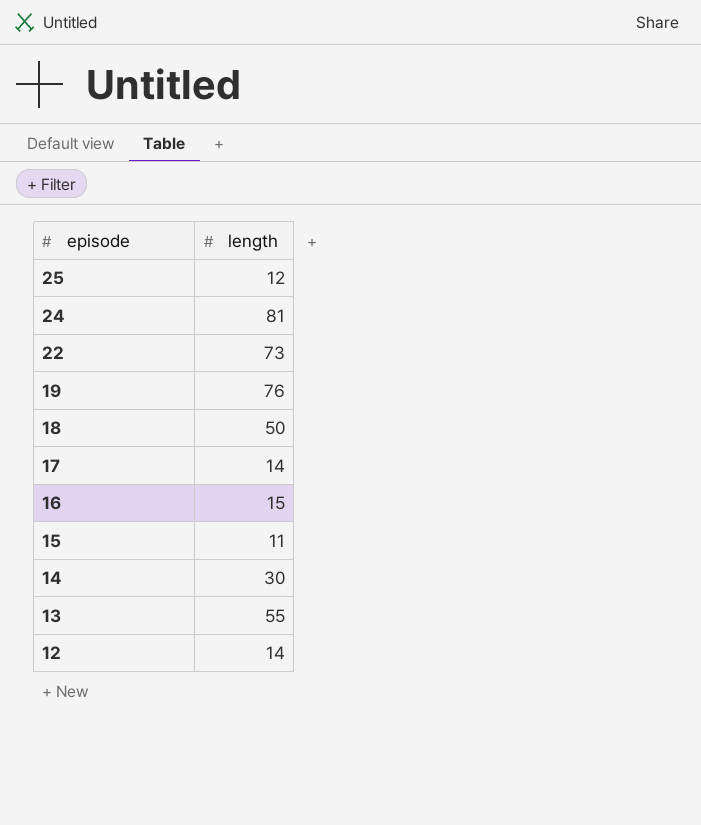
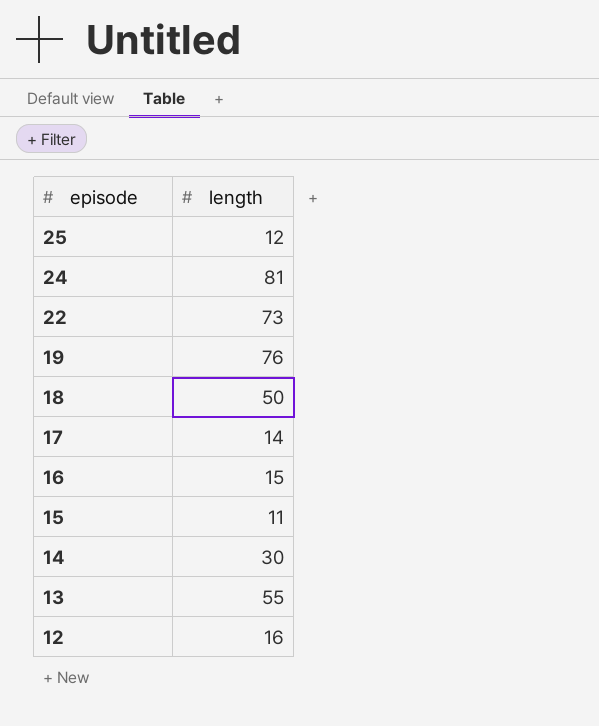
12 | length: 14 -> 16

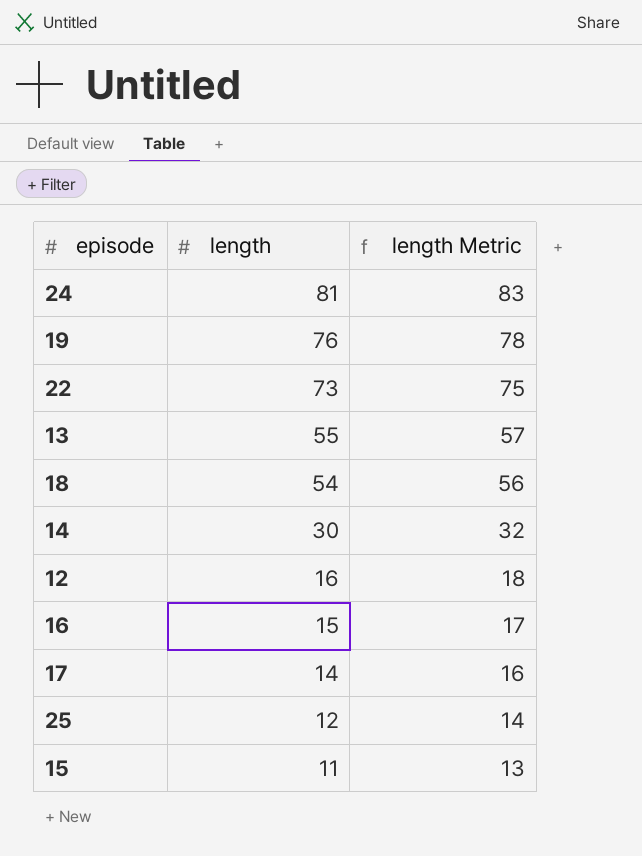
row order: episode descending -> length descending
column length Metric | formula: none -> [length] + 2
18 | length: 50 -> 54

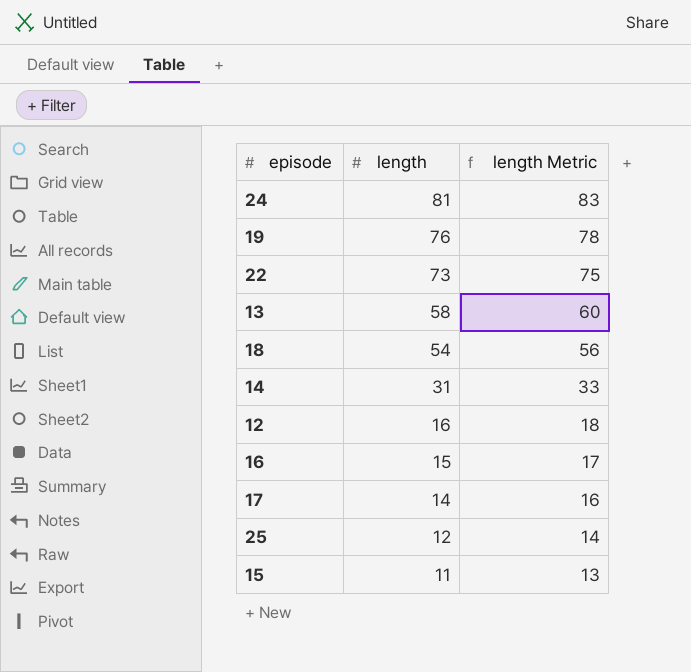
13 | length: 55 -> 58
13 | length Metric: 57 -> 60
14 | length: 30 -> 31
14 | length Metric: 32 -> 33

